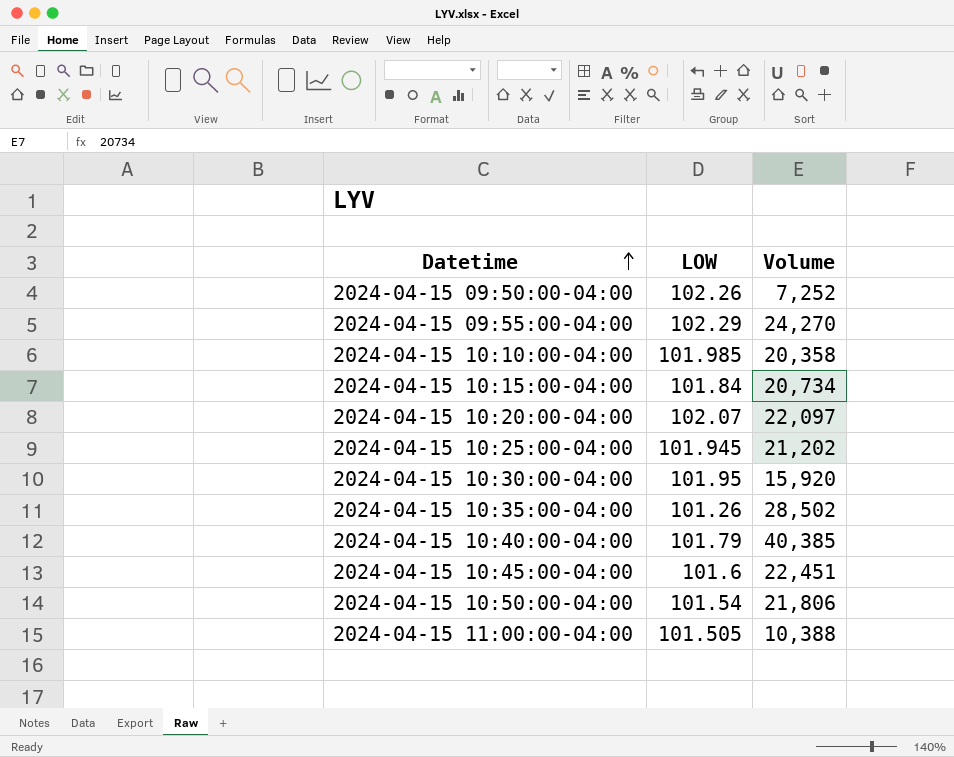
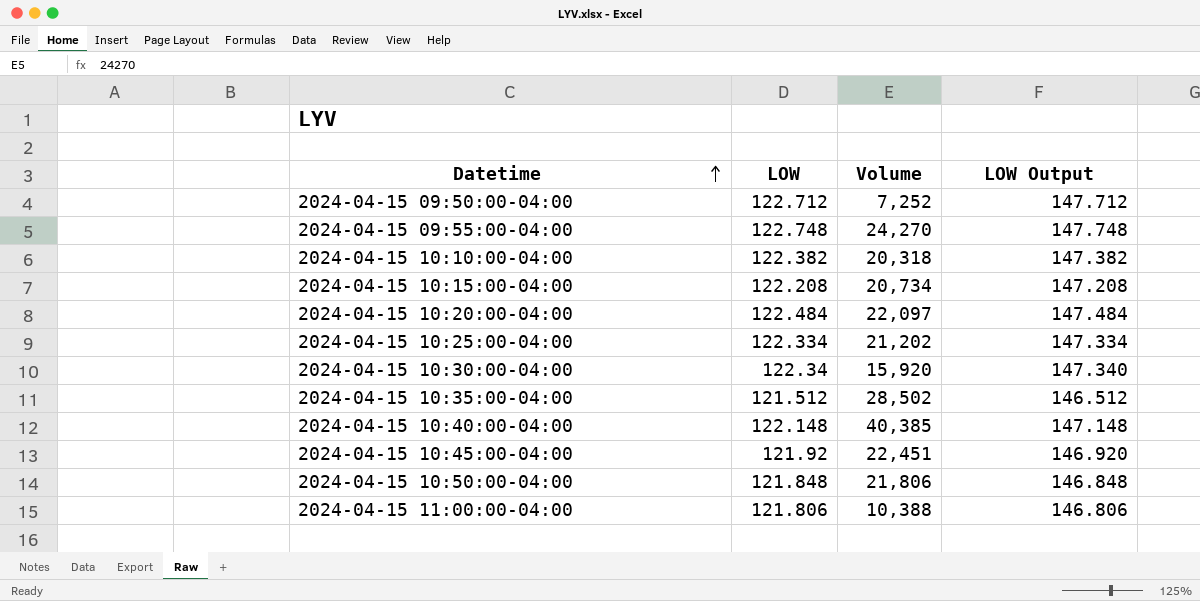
column LOW Output | formula: none -> [LOW] + 25
2024-04-15 09:50:00-04:00 | LOW: 102.26 -> 122.712
2024-04-15 09:55:00-04:00 | LOW: 102.29 -> 122.748
2024-04-15 10:10:00-04:00 | LOW: 101.985 -> 122.382
2024-04-15 10:10:00-04:00 | Volume: 20,358 -> 20,318
2024-04-15 10:15:00-04:00 | LOW: 101.84 -> 122.208
2024-04-15 10:20:00-04:00 | LOW: 102.07 -> 122.484
2024-04-15 10:25:00-04:00 | LOW: 101.945 -> 122.334
2024-04-15 10:30:00-04:00 | LOW: 101.95 -> 122.34
2024-04-15 10:35:00-04:00 | LOW: 101.26 -> 121.512
2024-04-15 10:40:00-04:00 | LOW: 101.79 -> 122.148
2024-04-15 10:45:00-04:00 | LOW: 101.6 -> 121.92
2024-04-15 10:50:00-04:00 | LOW: 101.54 -> 121.848
2024-04-15 11:00:00-04:00 | LOW: 101.505 -> 121.806

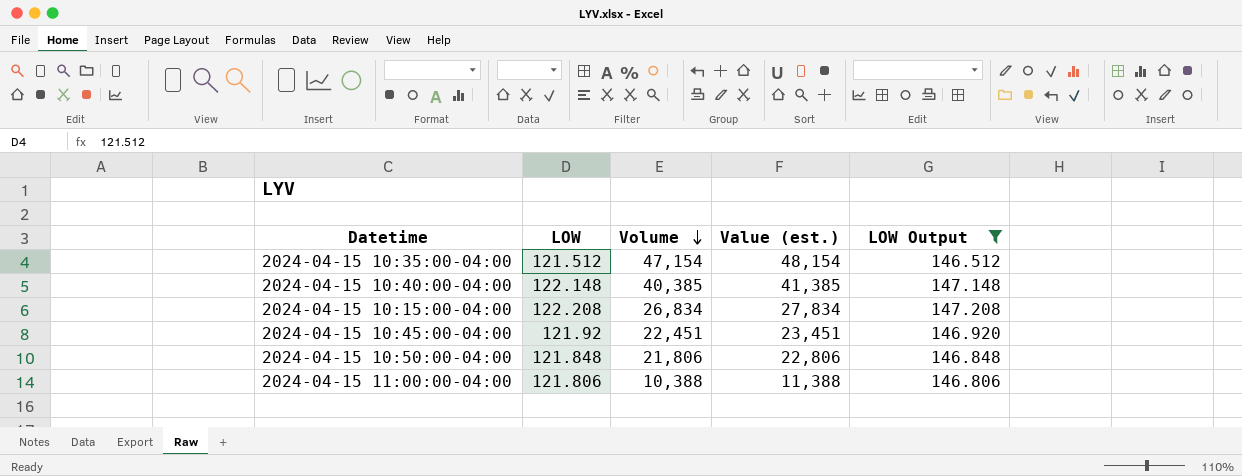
filter: none -> LOW Output <= 147.208
row order: Datetime ascending -> Volume descending
column Value (est.) | formula: none -> [Volume] + 1000
2024-04-15 10:35:00-04:00 | Volume: 28,502 -> 47,154
2024-04-15 10:15:00-04:00 | Volume: 20,734 -> 26,834

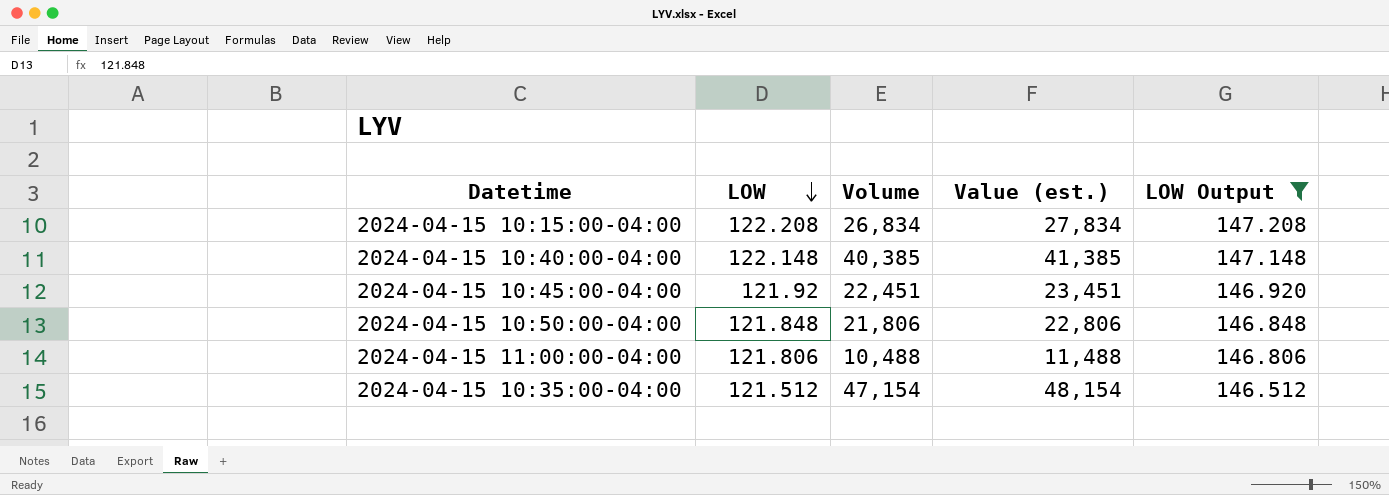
row order: Volume descending -> LOW descending
2024-04-15 11:00:00-04:00 | Volume: 10,388 -> 10,488
2024-04-15 11:00:00-04:00 | Value (est.): 11,388 -> 11,488

